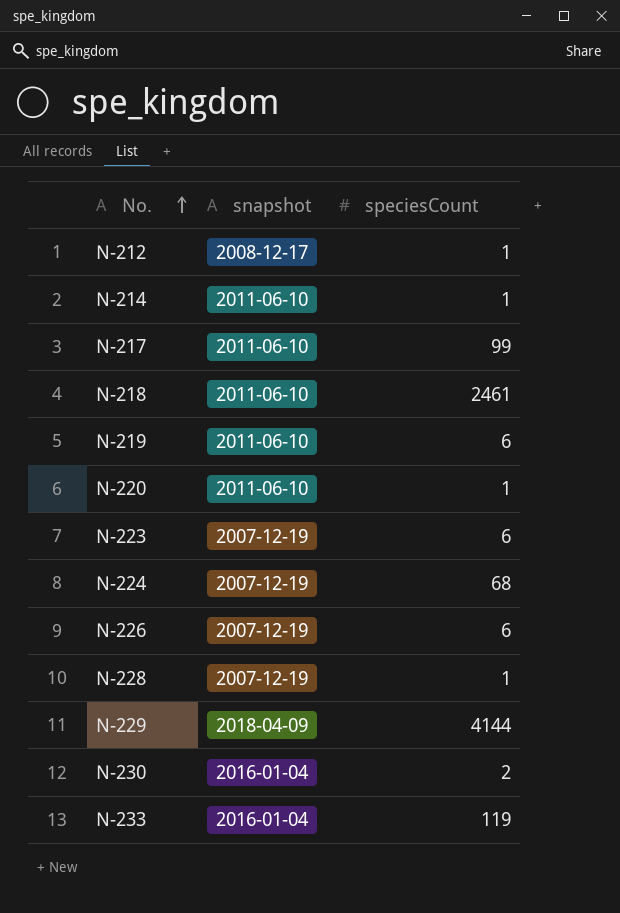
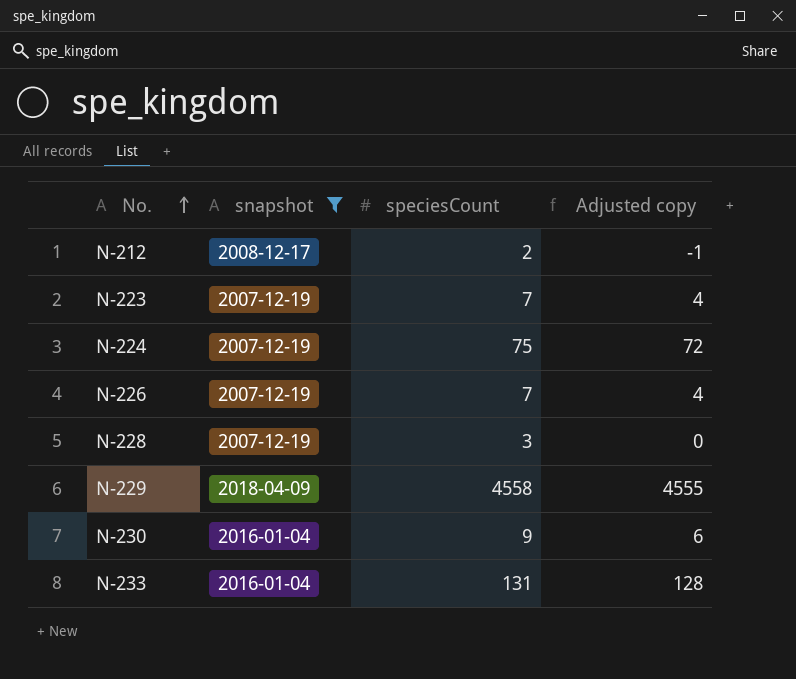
filter: none -> snapshot != 2011-06-10
column Adjusted copy | formula: none -> [speciesCount] - 3
N-212 | speciesCount: 1 -> 2
N-223 | speciesCount: 6 -> 7
N-224 | speciesCount: 68 -> 75
N-226 | speciesCount: 6 -> 7
N-228 | speciesCount: 1 -> 3
N-229 | speciesCount: 4144 -> 4558
N-230 | speciesCount: 2 -> 9
N-233 | speciesCount: 119 -> 131

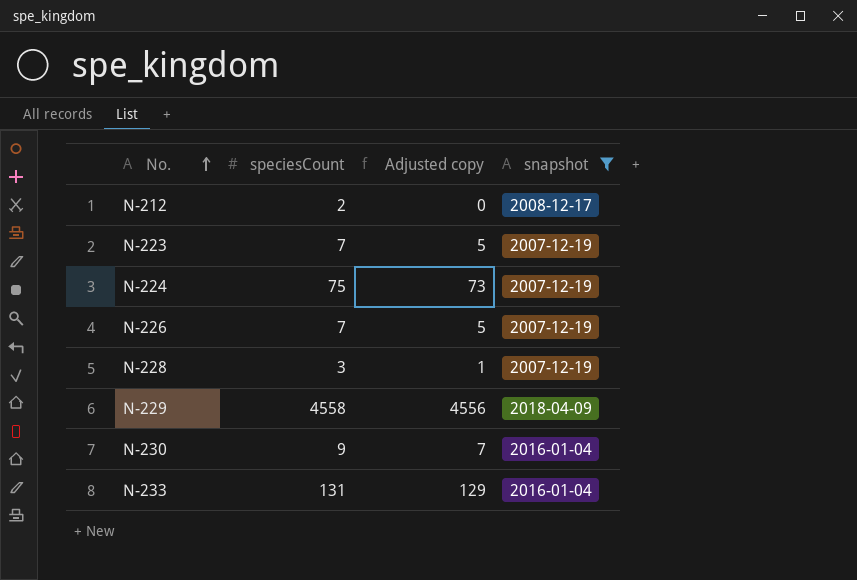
column Adjusted copy | formula: [speciesCount] - 3 -> [speciesCount] - 2
column snapshot | position: 2 -> 4

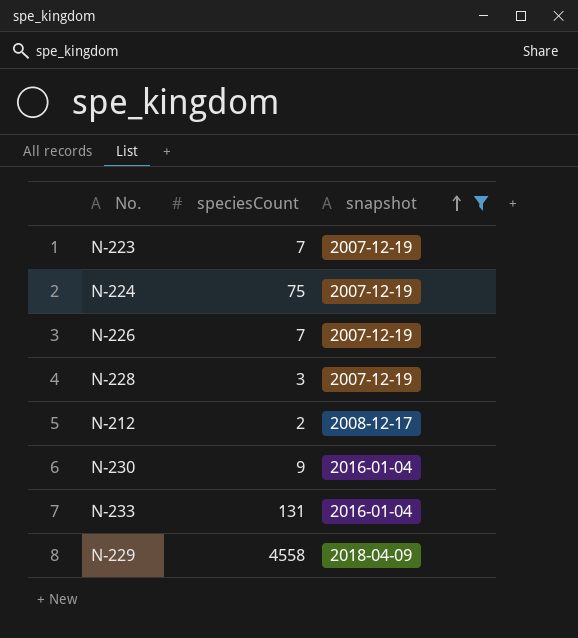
row order: No. ascending -> snapshot ascending
column Adjusted copy | formula: [speciesCount] - 2 -> none

